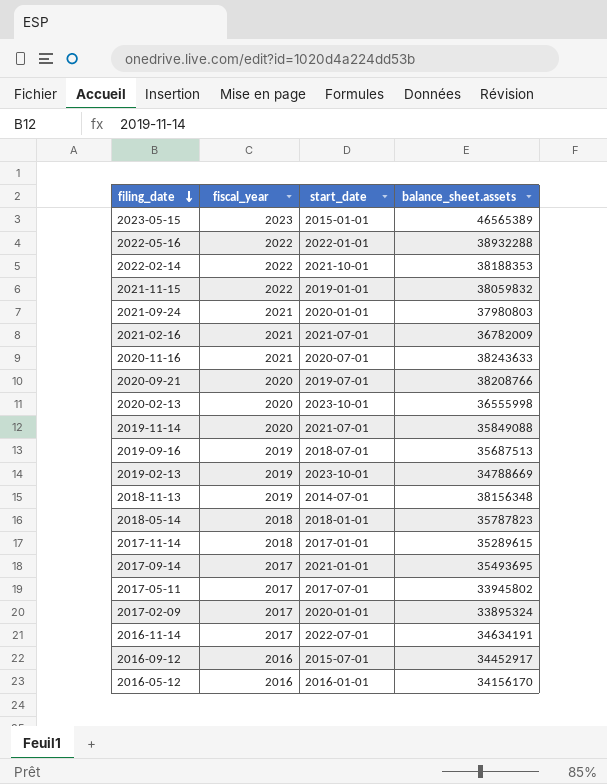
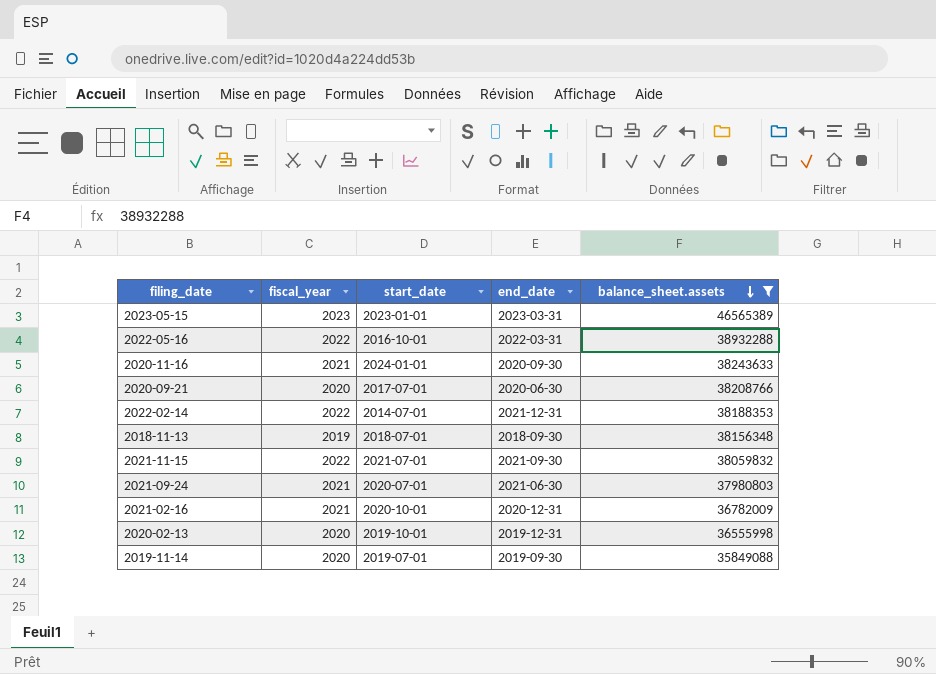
filter: none -> balance_sheet.assets >= 35849088
row order: filing_date descending -> balance_sheet.assets descending
column end_date | position: none -> 4
2023-05-15 | start_date: 2015-01-01 -> 2023-01-01
2022-05-16 | start_date: 2022-01-01 -> 2016-10-01
2020-11-16 | start_date: 2020-07-01 -> 2024-01-01
2020-09-21 | start_date: 2019-07-01 -> 2017-07-01
2022-02-14 | start_date: 2021-10-01 -> 2014-07-01
2018-11-13 | start_date: 2014-07-01 -> 2018-07-01
2021-11-15 | start_date: 2019-01-01 -> 2021-07-01
2021-09-24 | start_date: 2020-01-01 -> 2020-07-01
2021-02-16 | start_date: 2021-07-01 -> 2020-10-01
2020-02-13 | start_date: 2023-10-01 -> 2019-10-01
2019-11-14 | start_date: 2021-07-01 -> 2019-07-01

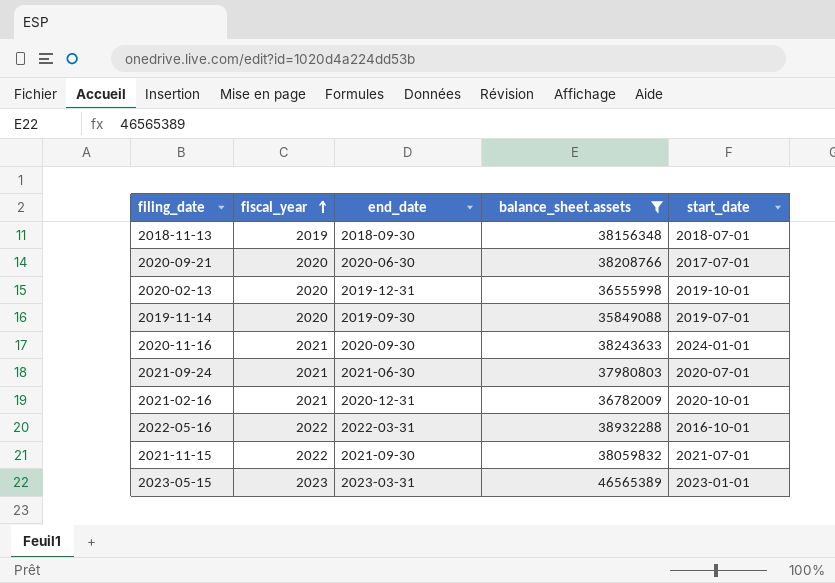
row order: balance_sheet.assets descending -> fiscal_year ascending
column start_date | position: 3 -> 5
row 2022-02-14: 2022 | 2014-07-01 | 2021-12-31 | 38188353 -> none

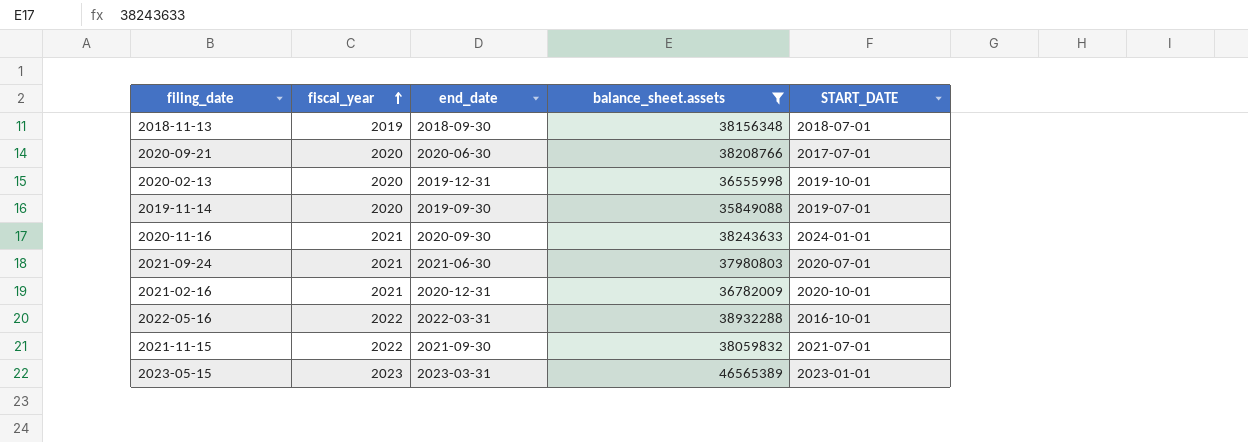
column name: start_date -> START_DATE

